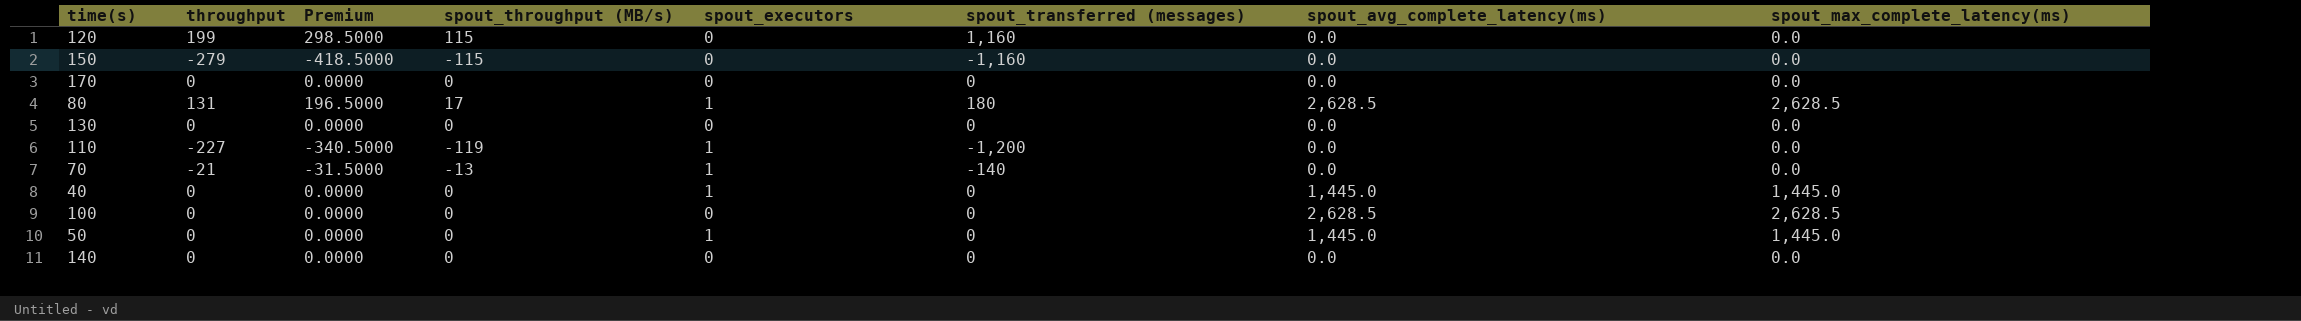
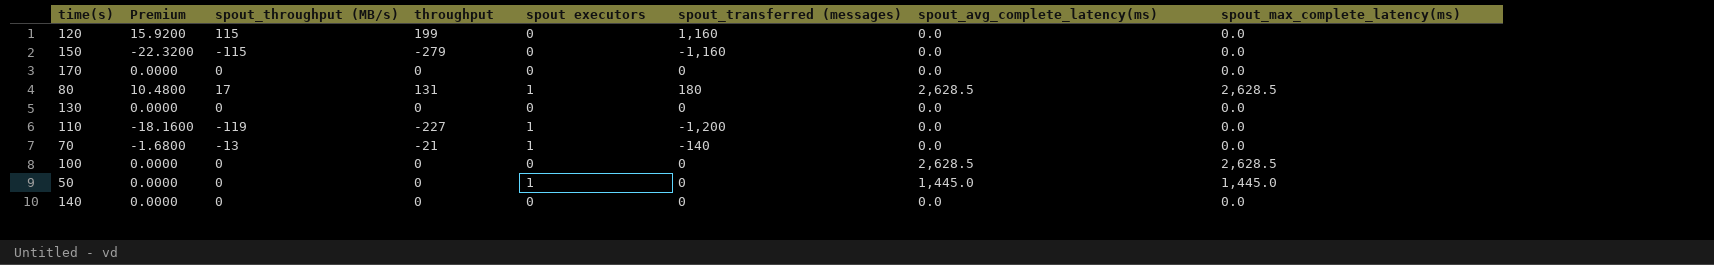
column Premium | formula: [throughput] * 1.5 -> [throughput] * 0.08
column throughput | position: 2 -> 4
column name: spout_executors -> spout executors
row 40: 0 | 0.0000 | 0 | 1 | 0 | 1,445.0 | 1,445.0 -> none

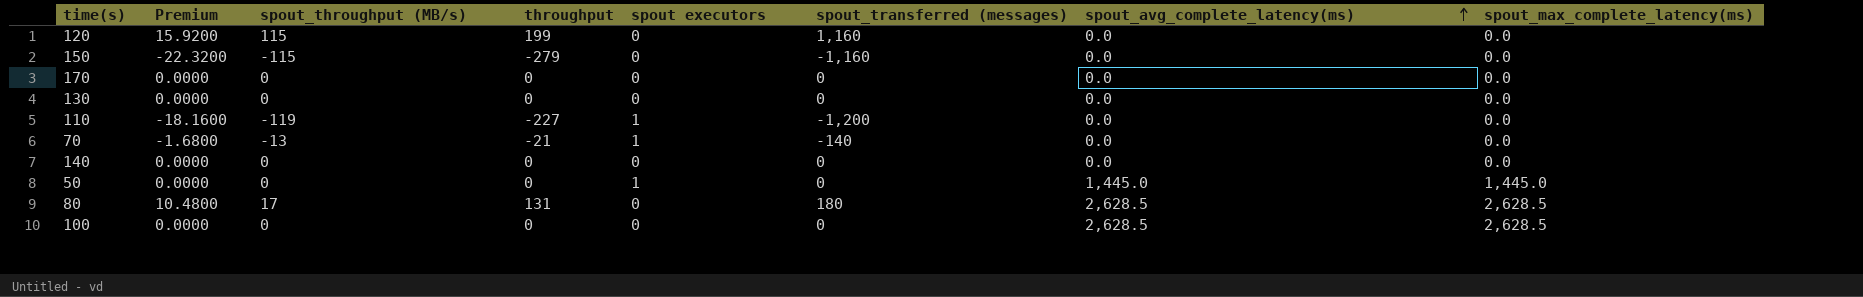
row order: none -> spout_avg_complete_latency(ms) ascending
80 | spout executors: 1 -> 0

